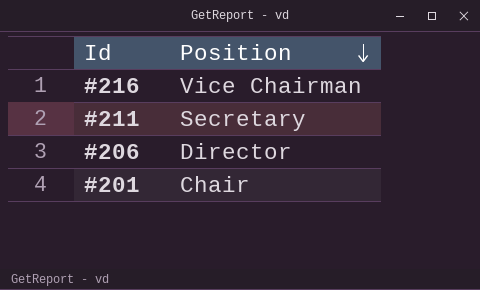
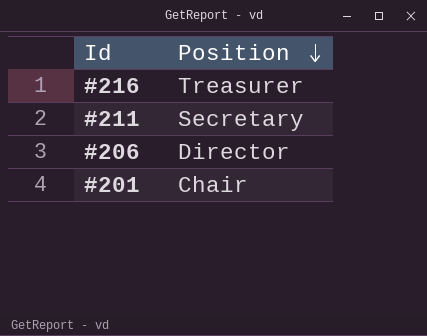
#216 | Position: Vice Chairman -> Treasurer

